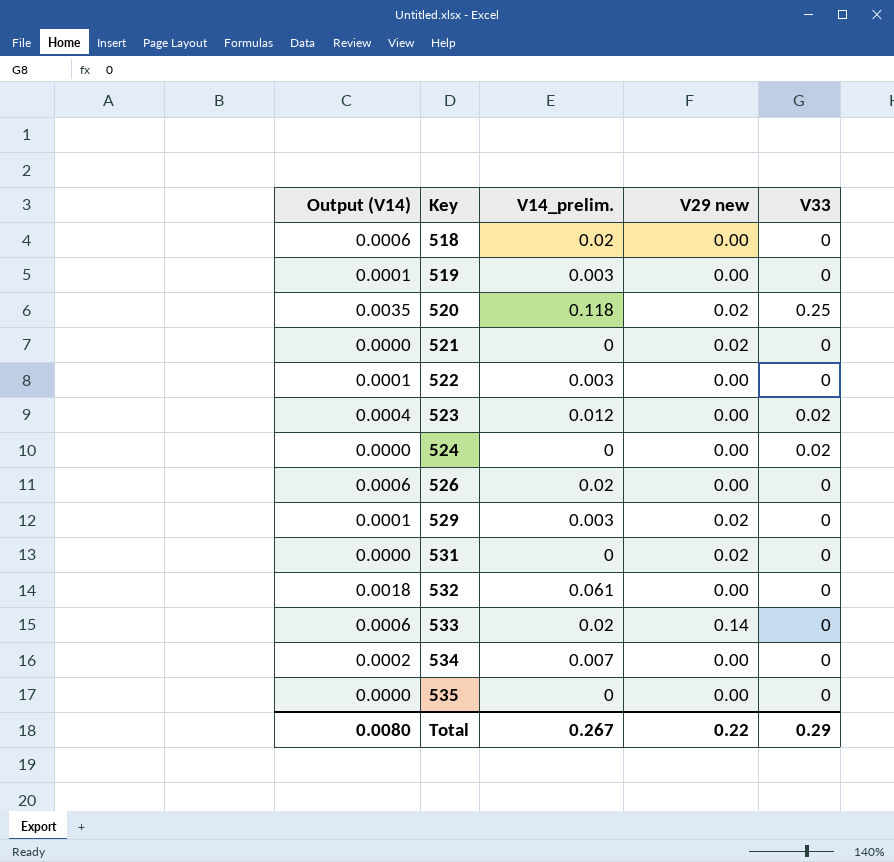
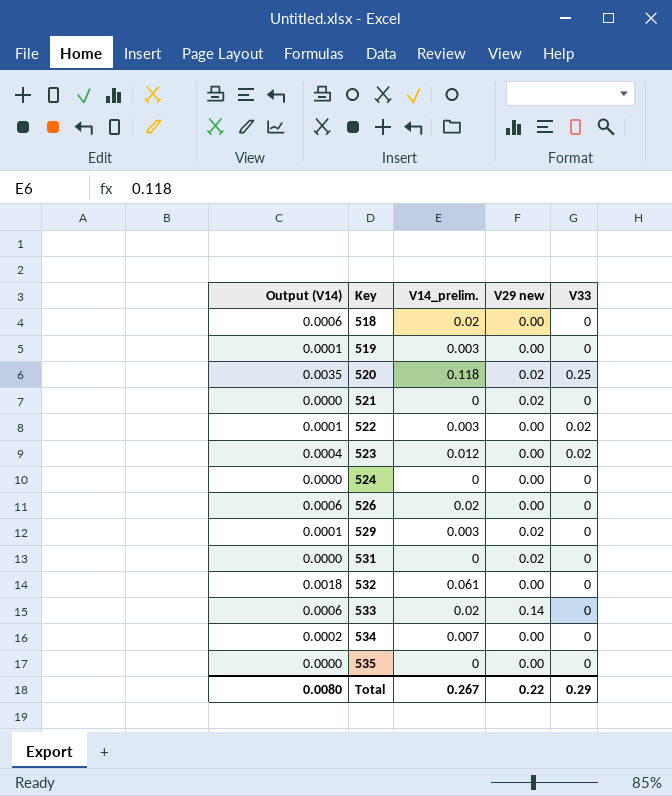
522 | V33: 0 -> 0.02
524 | V33: 0.02 -> 0

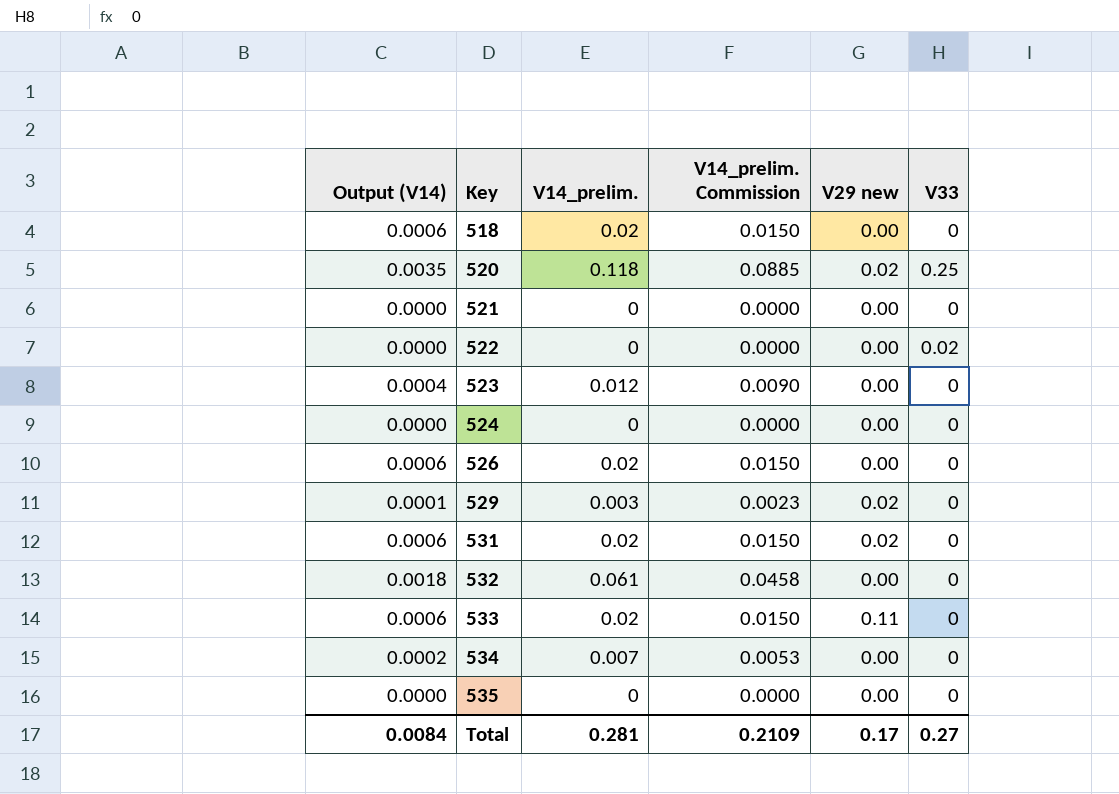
column V14_prelim. Commission | formula: none -> [V14_prelim.] * 0.75
row 519: 0.0001 | 0.003 | 0.00 | 0 -> none
521 | V29 new: 0.02 -> 0.00
522 | Output (V14): 0.0001 -> 0.0000
522 | V14_prelim.: 0.003 -> 0
523 | V33: 0.02 -> 0
531 | Output (V14): 0.0000 -> 0.0006
531 | V14_prelim.: 0 -> 0.02
533 | V29 new: 0.14 -> 0.11
Total | Output (V14): 0.0080 -> 0.0084
Total | V14_prelim.: 0.267 -> 0.281
Total | V29 new: 0.22 -> 0.17
Total | V33: 0.29 -> 0.27

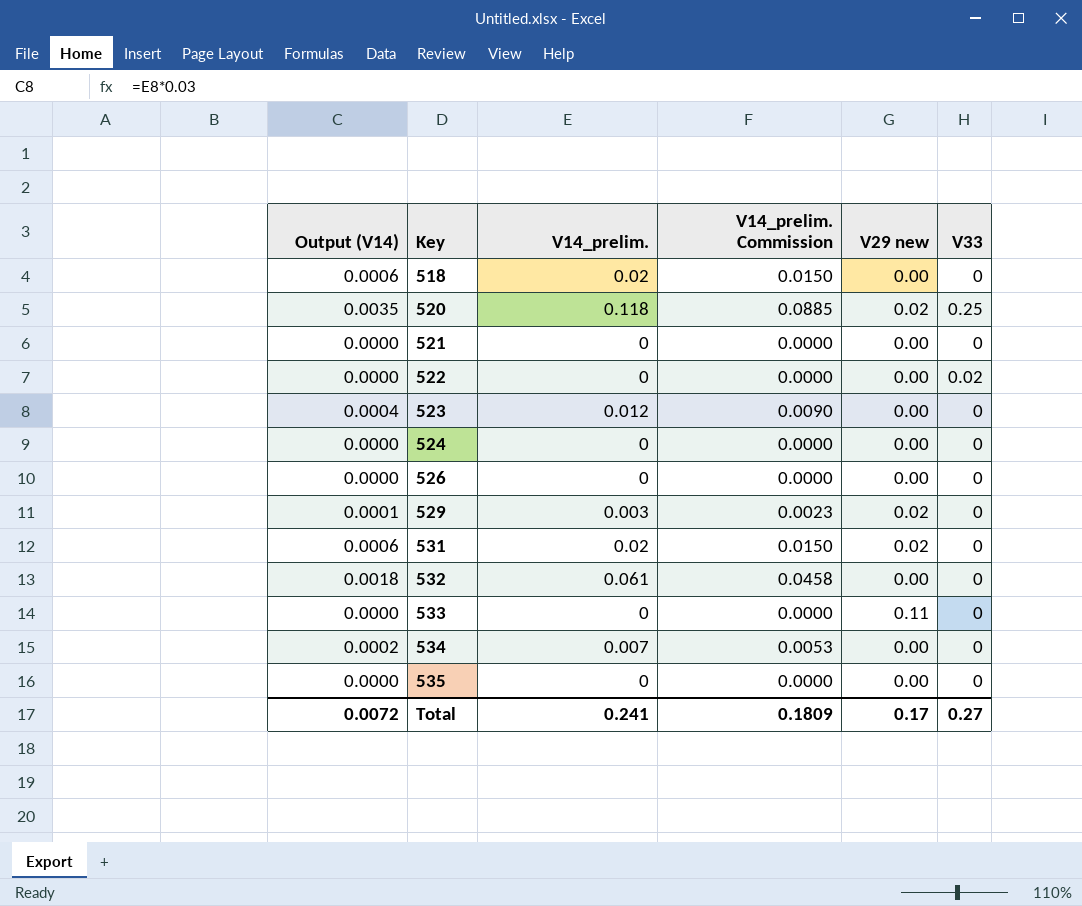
526 | Output (V14): 0.0006 -> 0.0000
526 | V14_prelim.: 0.02 -> 0
526 | V14_prelim. Commission: 0.0150 -> 0.0000
533 | Output (V14): 0.0006 -> 0.0000
533 | V14_prelim.: 0.02 -> 0
533 | V14_prelim. Commission: 0.0150 -> 0.0000
Total | Output (V14): 0.0084 -> 0.0072
Total | V14_prelim.: 0.281 -> 0.241
Total | V14_prelim. Commission: 0.2109 -> 0.1809

